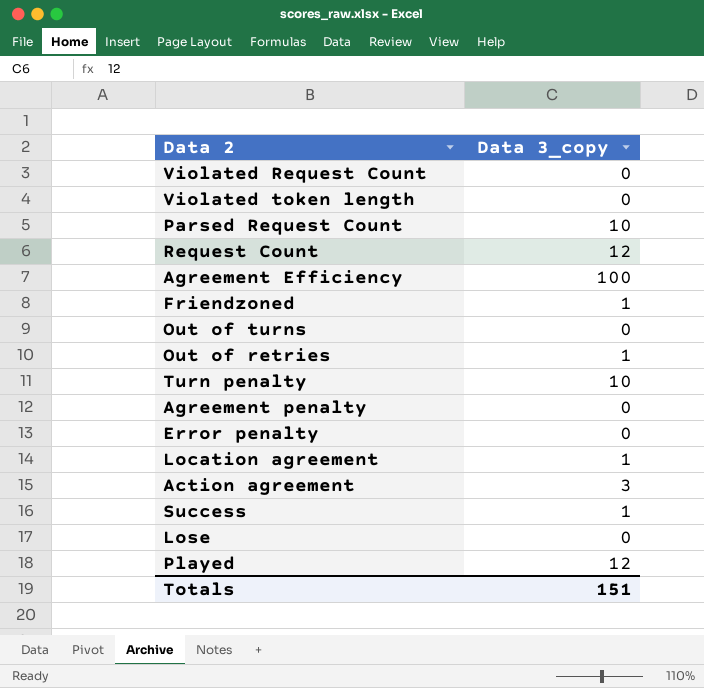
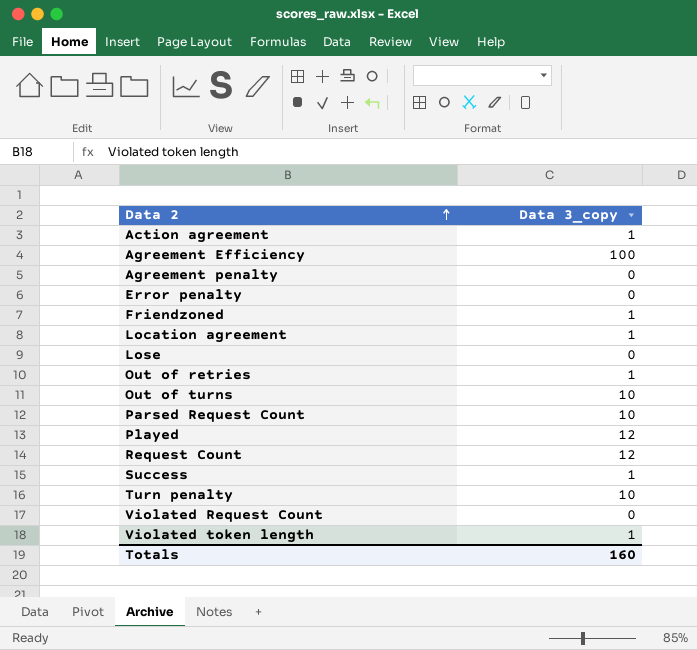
row order: none -> Data 2 ascending
Action agreement | Data 3_copy: 3 -> 1
Out of turns | Data 3_copy: 0 -> 10
Violated token length | Data 3_copy: 0 -> 1
Totals | Data 3_copy: 151 -> 160

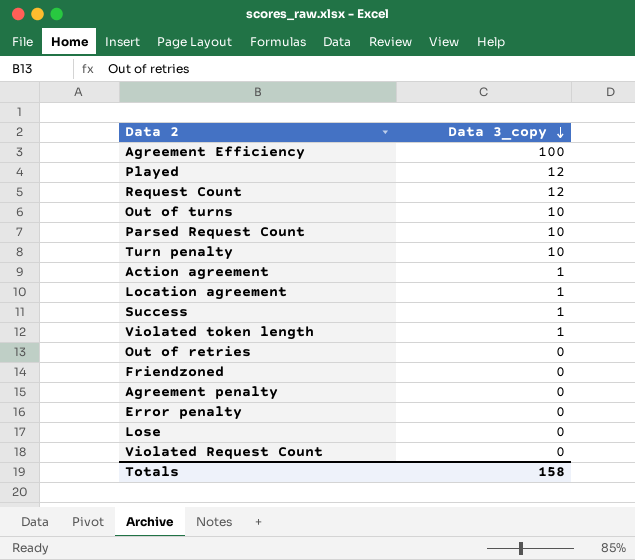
row order: Data 2 ascending -> Data 3_copy descending
Out of retries | Data 3_copy: 1 -> 0
Friendzoned | Data 3_copy: 1 -> 0
Totals | Data 3_copy: 160 -> 158

